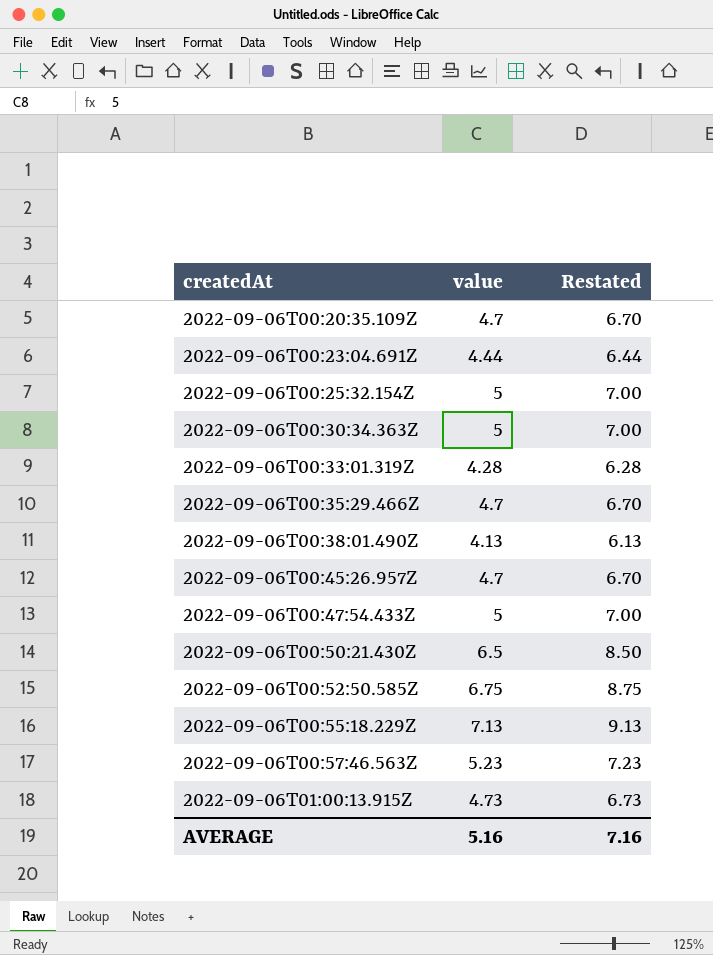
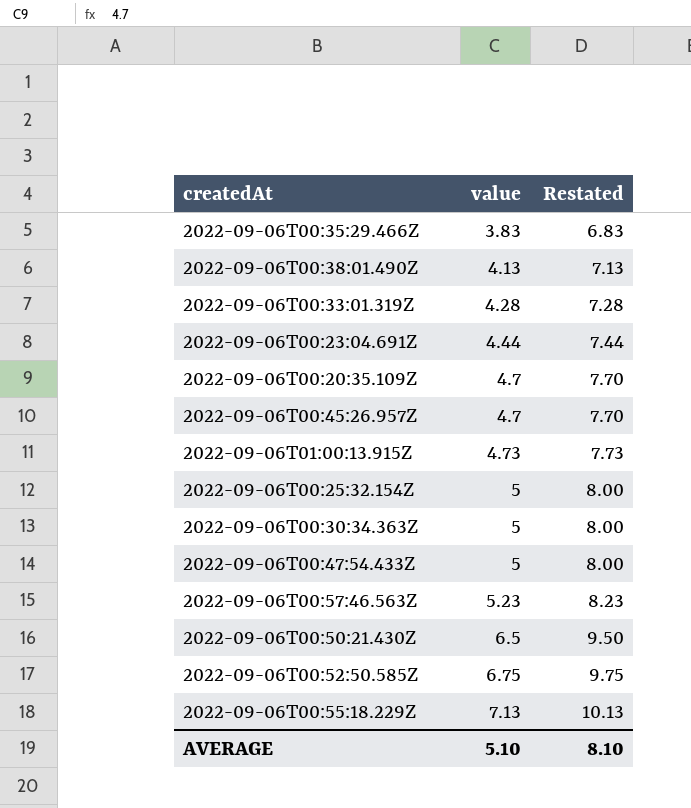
row order: createdAt ascending -> value ascending
column Restated | formula: [value] + 2 -> [value] + 3
2022-09-06T00:35:29.466Z | value: 4.7 -> 3.83
AVERAGE | value: 5.16 -> 5.10
AVERAGE | Restated: 7.16 -> 8.10

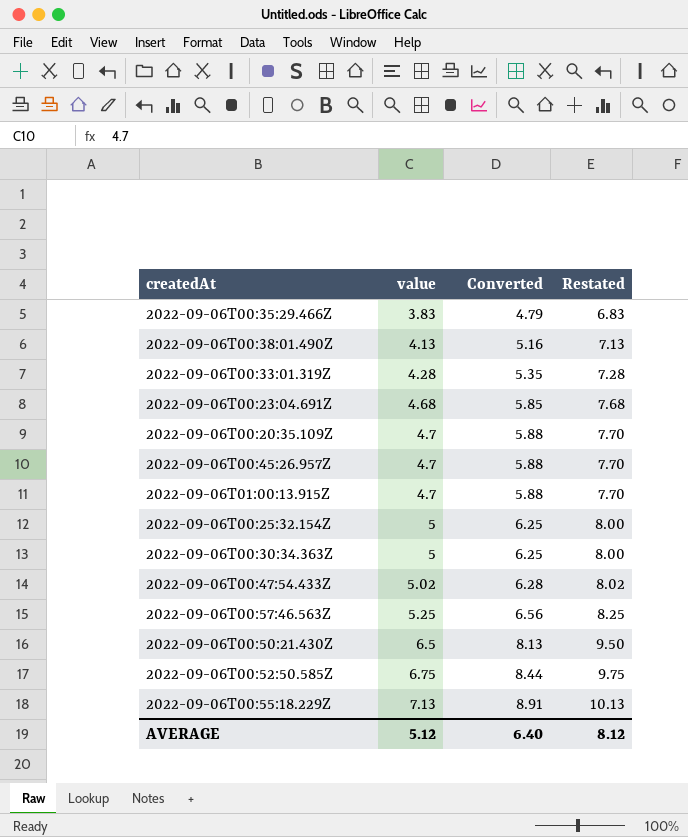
column Converted | formula: none -> [value] * 1.25
2022-09-06T00:23:04.691Z | value: 4.44 -> 4.68
2022-09-06T00:23:04.691Z | Restated: 7.44 -> 7.68
2022-09-06T01:00:13.915Z | value: 4.73 -> 4.7
2022-09-06T01:00:13.915Z | Restated: 7.73 -> 7.70
2022-09-06T00:47:54.433Z | value: 5 -> 5.02
2022-09-06T00:47:54.433Z | Restated: 8.00 -> 8.02
2022-09-06T00:57:46.563Z | value: 5.23 -> 5.25
2022-09-06T00:57:46.563Z | Restated: 8.23 -> 8.25
AVERAGE | value: 5.10 -> 5.12
AVERAGE | Restated: 8.10 -> 8.12

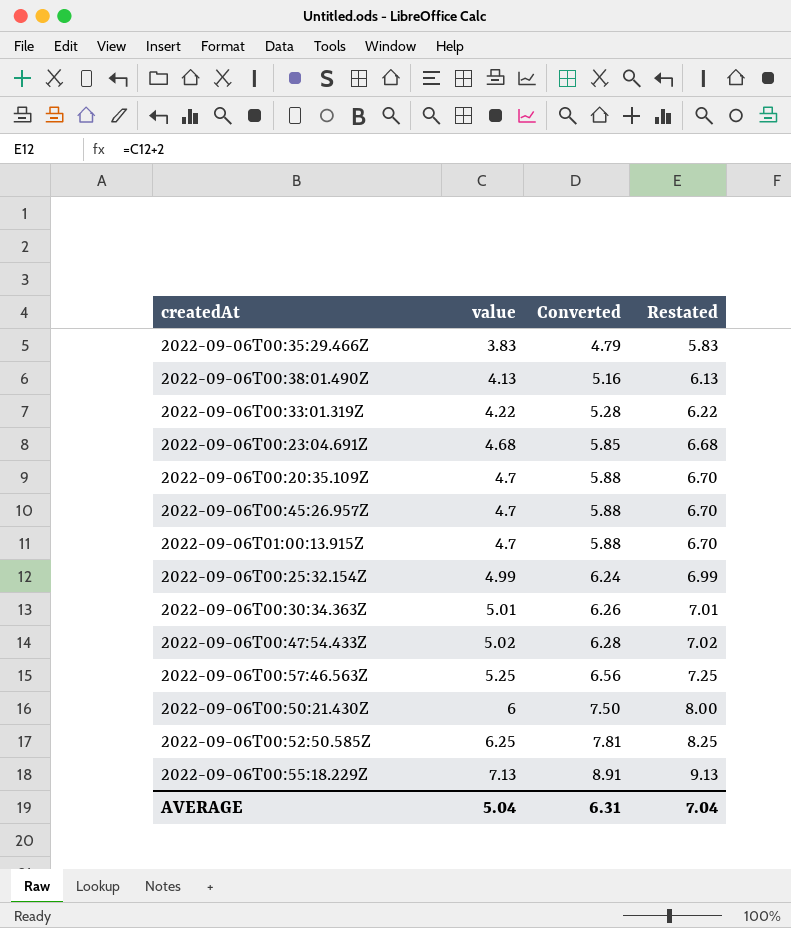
column Restated | formula: [value] + 3 -> [value] + 2
2022-09-06T00:33:01.319Z | value: 4.28 -> 4.22
2022-09-06T00:33:01.319Z | Converted: 5.35 -> 5.28
2022-09-06T00:25:32.154Z | value: 5 -> 4.99
2022-09-06T00:25:32.154Z | Converted: 6.25 -> 6.24
2022-09-06T00:30:34.363Z | value: 5 -> 5.01
2022-09-06T00:30:34.363Z | Converted: 6.25 -> 6.26
2022-09-06T00:50:21.430Z | value: 6.5 -> 6
2022-09-06T00:50:21.430Z | Converted: 8.13 -> 7.50
2022-09-06T00:52:50.585Z | value: 6.75 -> 6.25
2022-09-06T00:52:50.585Z | Converted: 8.44 -> 7.81
AVERAGE | value: 5.12 -> 5.04
AVERAGE | Converted: 6.40 -> 6.31
AVERAGE | Restated: 8.12 -> 7.04

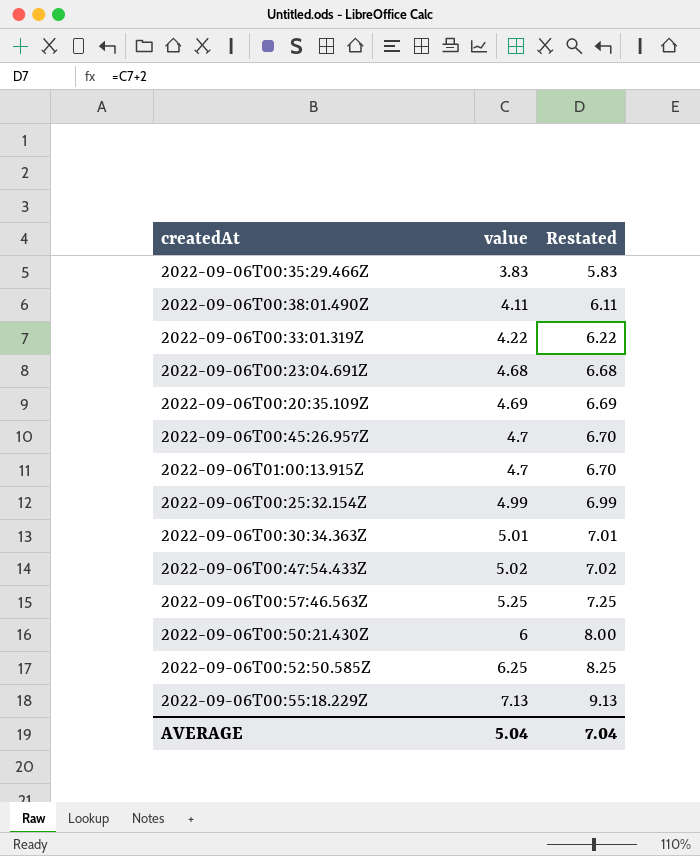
column Converted | formula: [value] * 1.25 -> none
2022-09-06T00:38:01.490Z | value: 4.13 -> 4.11
2022-09-06T00:38:01.490Z | Restated: 6.13 -> 6.11
2022-09-06T00:20:35.109Z | value: 4.7 -> 4.69
2022-09-06T00:20:35.109Z | Restated: 6.70 -> 6.69

